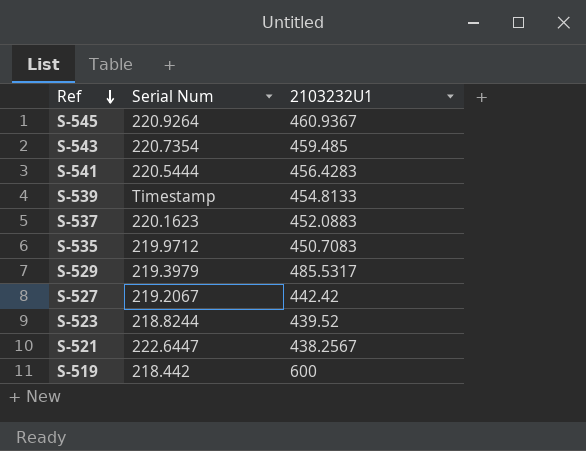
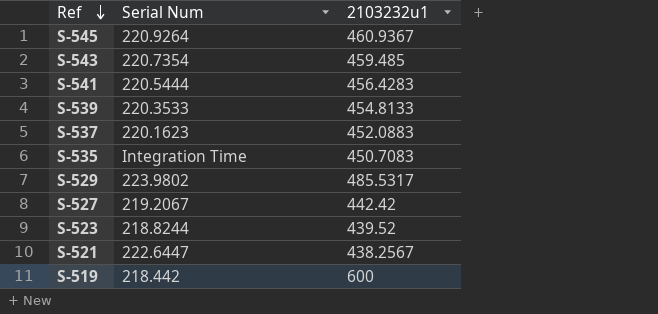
column name: 2103232U1 -> 2103232u1
S-539 | Serial Num: Timestamp -> 220.3533
S-535 | Serial Num: 219.9712 -> Integration Time
S-529 | Serial Num: 219.3979 -> 223.9802

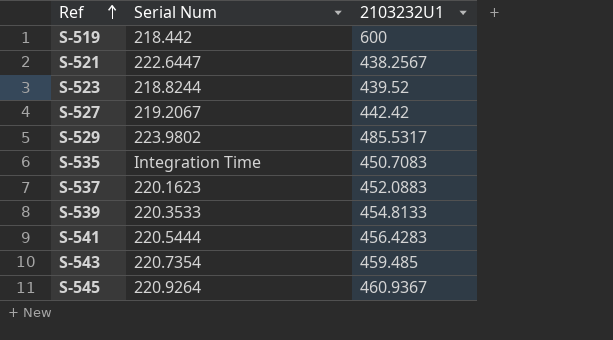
row order: Ref descending -> Ref ascending
column name: 2103232u1 -> 2103232U1

